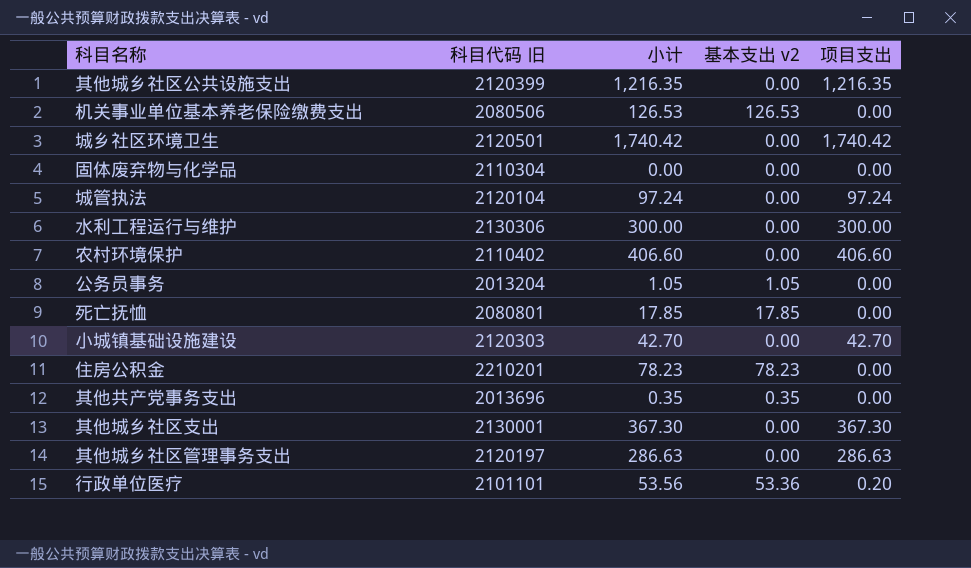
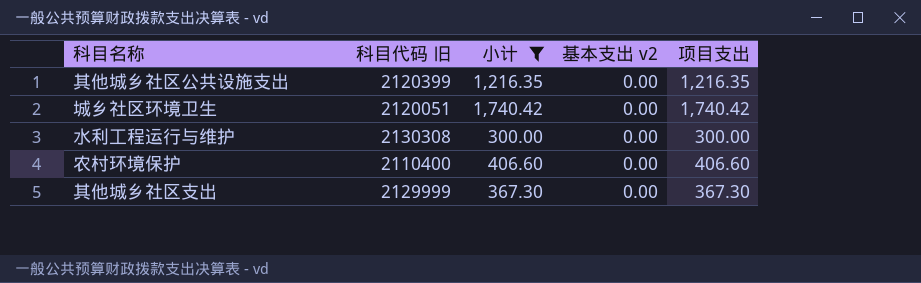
filter: none -> 小计 >= 300.00
城乡社区环境卫生 | 科目代码 旧: 2120501 -> 2120051
水利工程运行与维护 | 科目代码 旧: 2130306 -> 2130308
农村环境保护 | 科目代码 旧: 2110402 -> 2110400
其他城乡社区支出 | 科目代码 旧: 2130001 -> 2129999

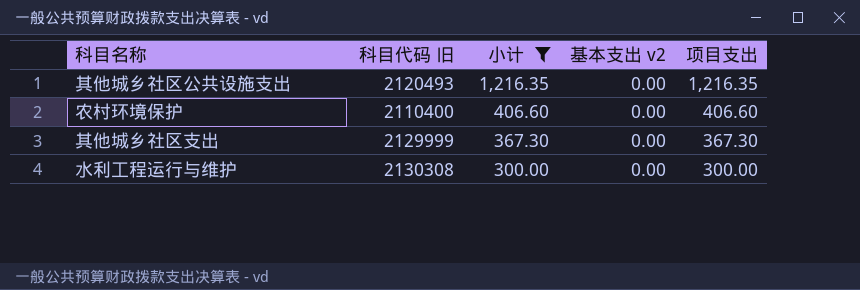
row order: none -> 小计 descending
row 城乡社区环境卫生: 2120051 | 1,740.42 | 0.00 | 1,740.42 -> none
其他城乡社区公共设施支出 | 科目代码 旧: 2120399 -> 2120493

